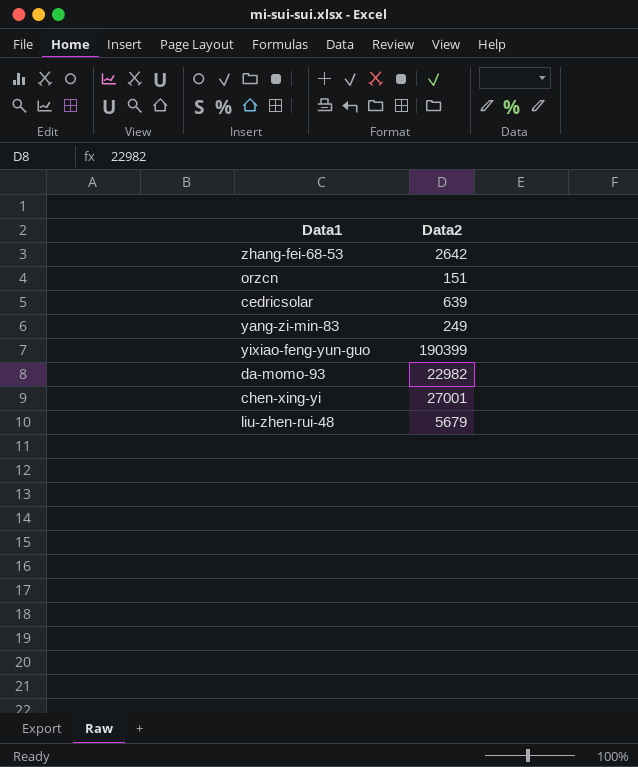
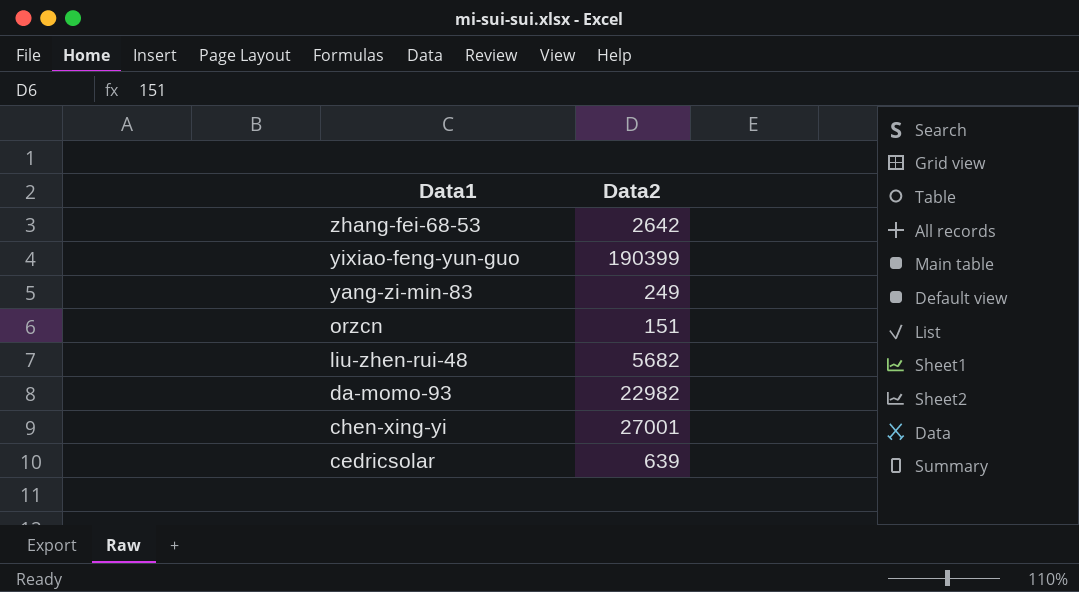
row order: none -> Data1 descending
liu-zhen-rui-48 | Data2: 5679 -> 5682

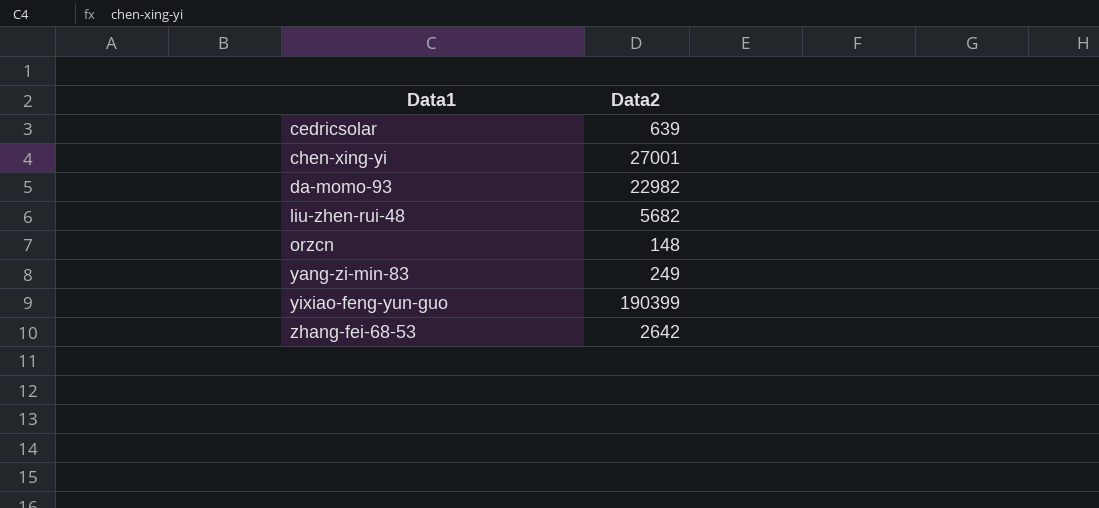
row order: Data1 descending -> Data1 ascending
orzcn | Data2: 151 -> 148

